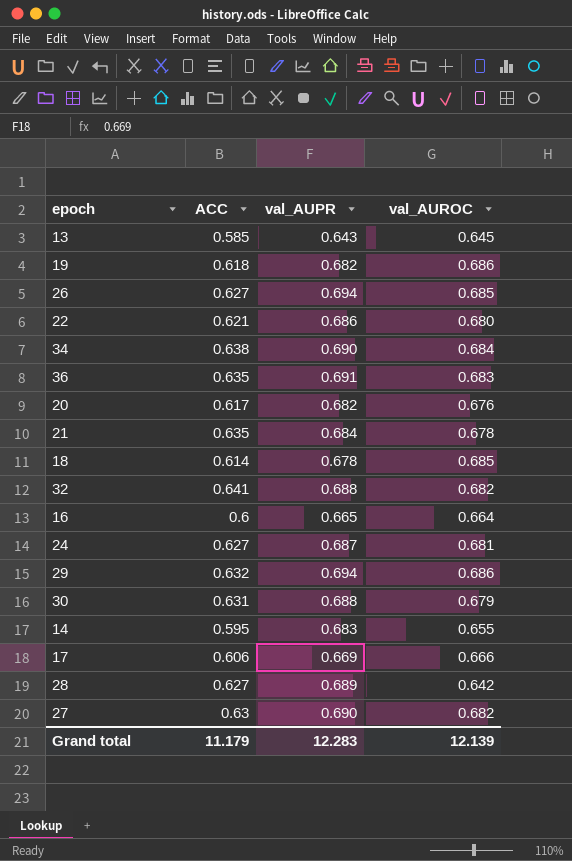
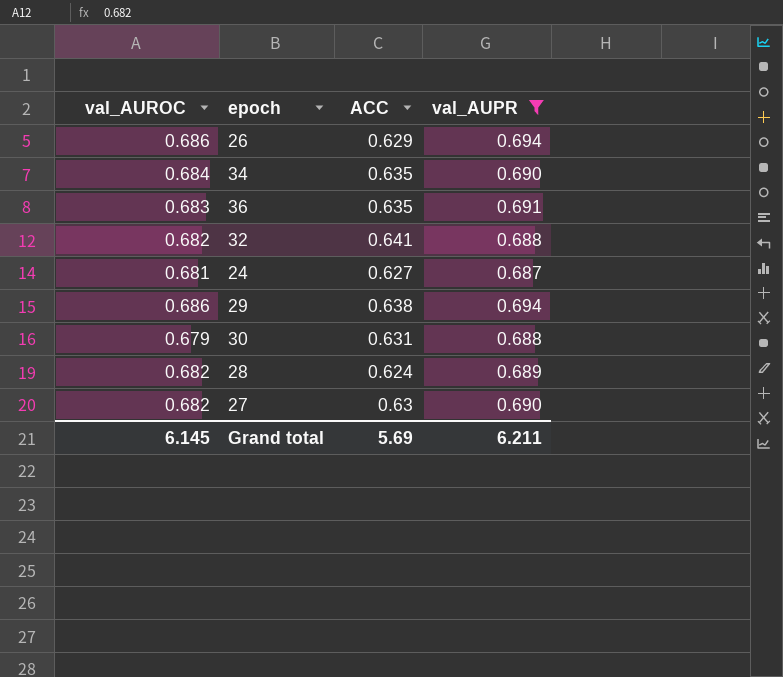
filter: none -> val_AUPR >= 0.687
column val_AUROC | position: 4 -> 1
26 | val_AUROC: 0.685 -> 0.686
26 | ACC: 0.627 -> 0.629
34 | ACC: 0.638 -> 0.635
29 | ACC: 0.632 -> 0.638
28 | val_AUROC: 0.642 -> 0.682
28 | ACC: 0.627 -> 0.624
Grand total | val_AUROC: 12.139 -> 6.145
Grand total | ACC: 11.179 -> 5.69
Grand total | val_AUPR: 12.283 -> 6.211

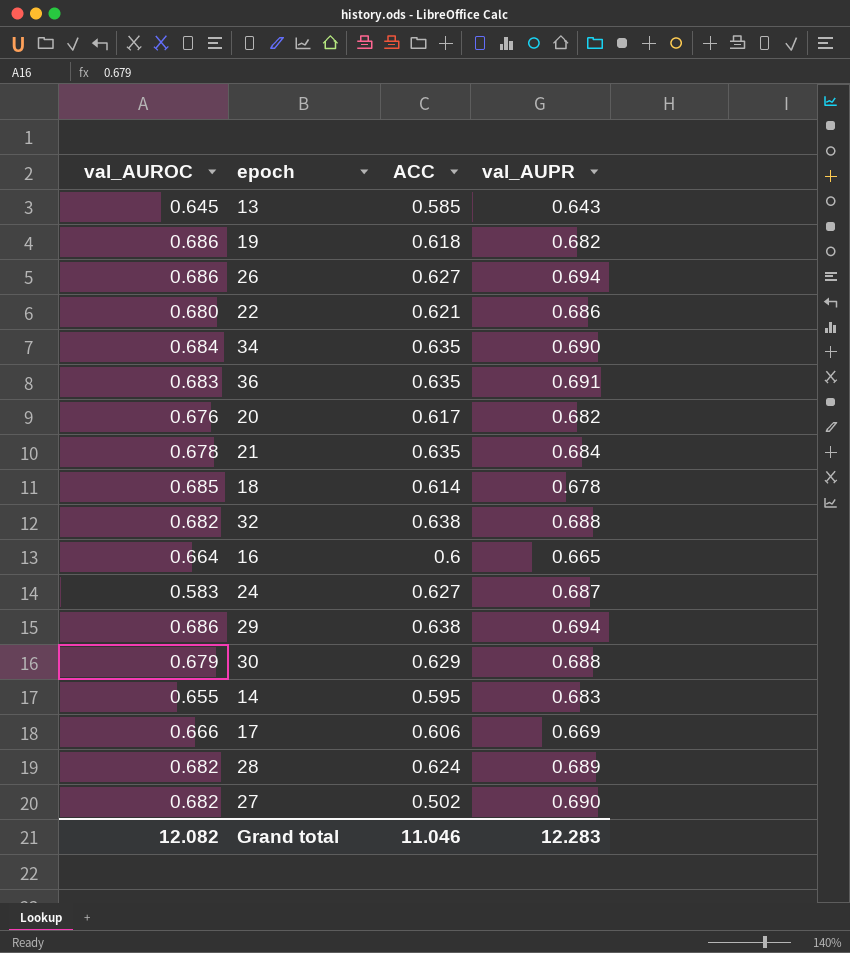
filter: val_AUPR >= 0.687 -> none
26 | ACC: 0.629 -> 0.627
32 | ACC: 0.641 -> 0.638
24 | val_AUROC: 0.681 -> 0.583
30 | ACC: 0.631 -> 0.629
27 | ACC: 0.63 -> 0.502
Grand total | val_AUROC: 6.145 -> 12.082
Grand total | ACC: 5.69 -> 11.046
Grand total | val_AUPR: 6.211 -> 12.283

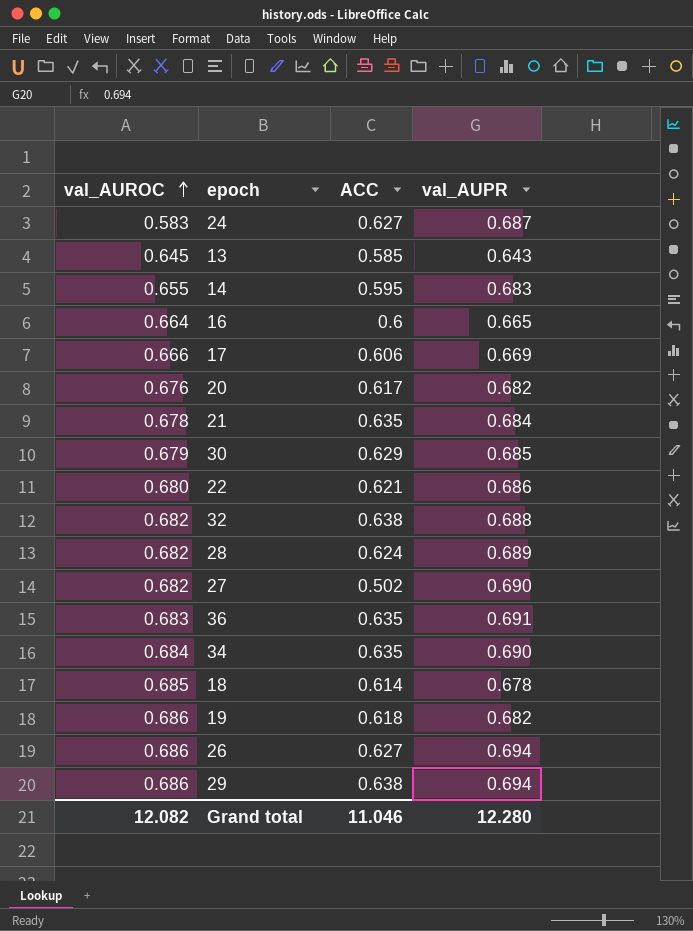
row order: none -> val_AUROC ascending
30 | val_AUPR: 0.688 -> 0.685
Grand total | val_AUPR: 12.283 -> 12.280

